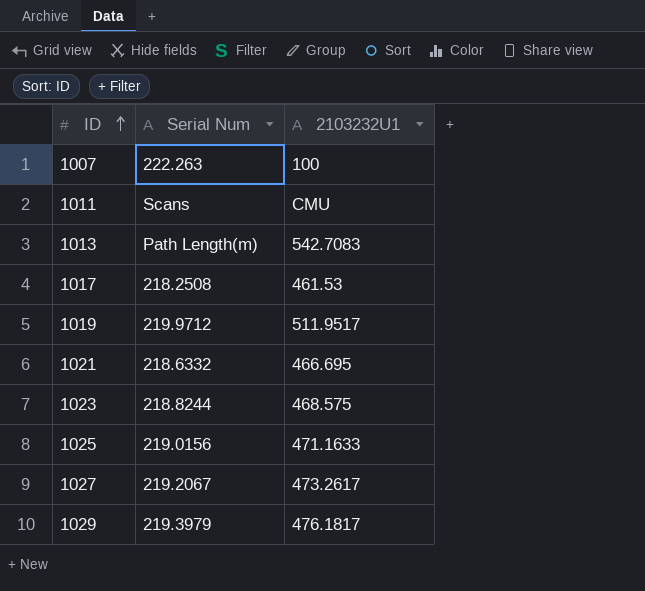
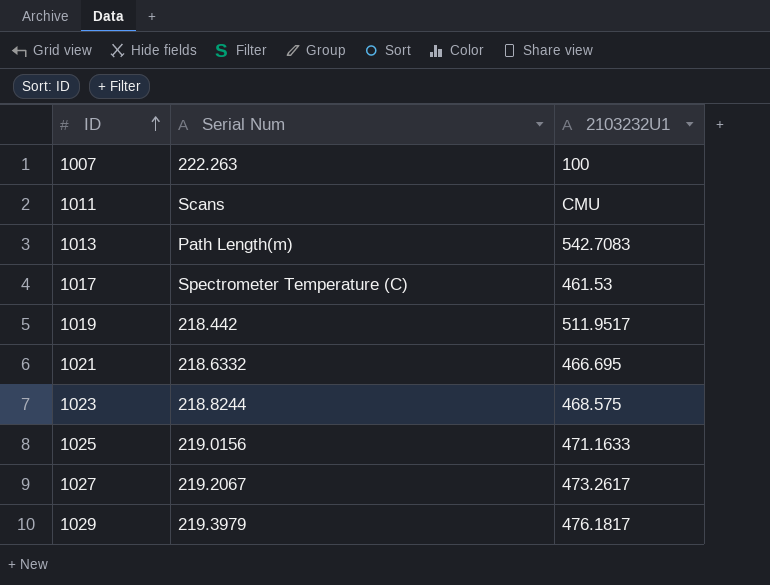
1017 | Serial Num: 218.2508 -> Spectrometer Temperature (C)
1019 | Serial Num: 219.9712 -> 218.442

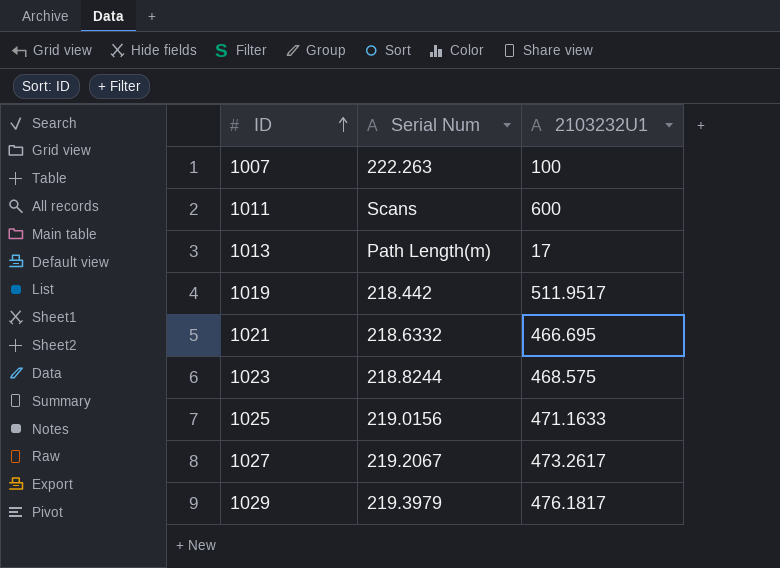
row 1017: Spectrometer Temperature (C) | 461.53 -> none
1011 | 2103232U1: CMU -> 600
1013 | 2103232U1: 542.7083 -> 17

